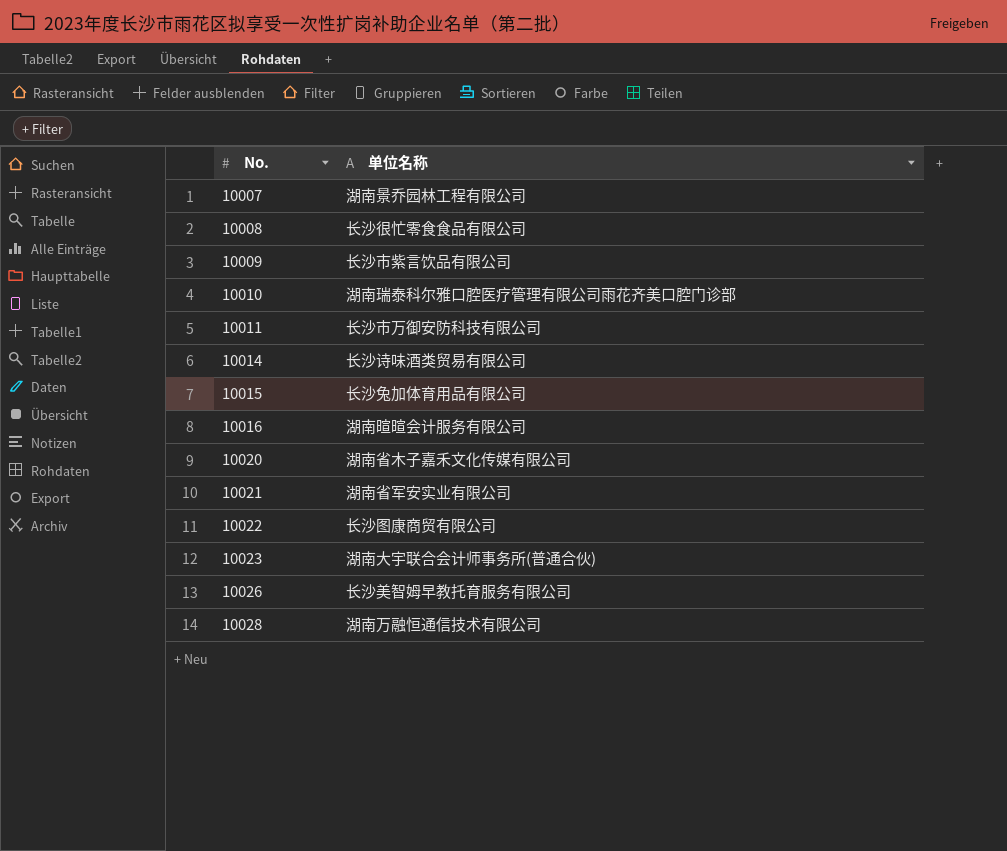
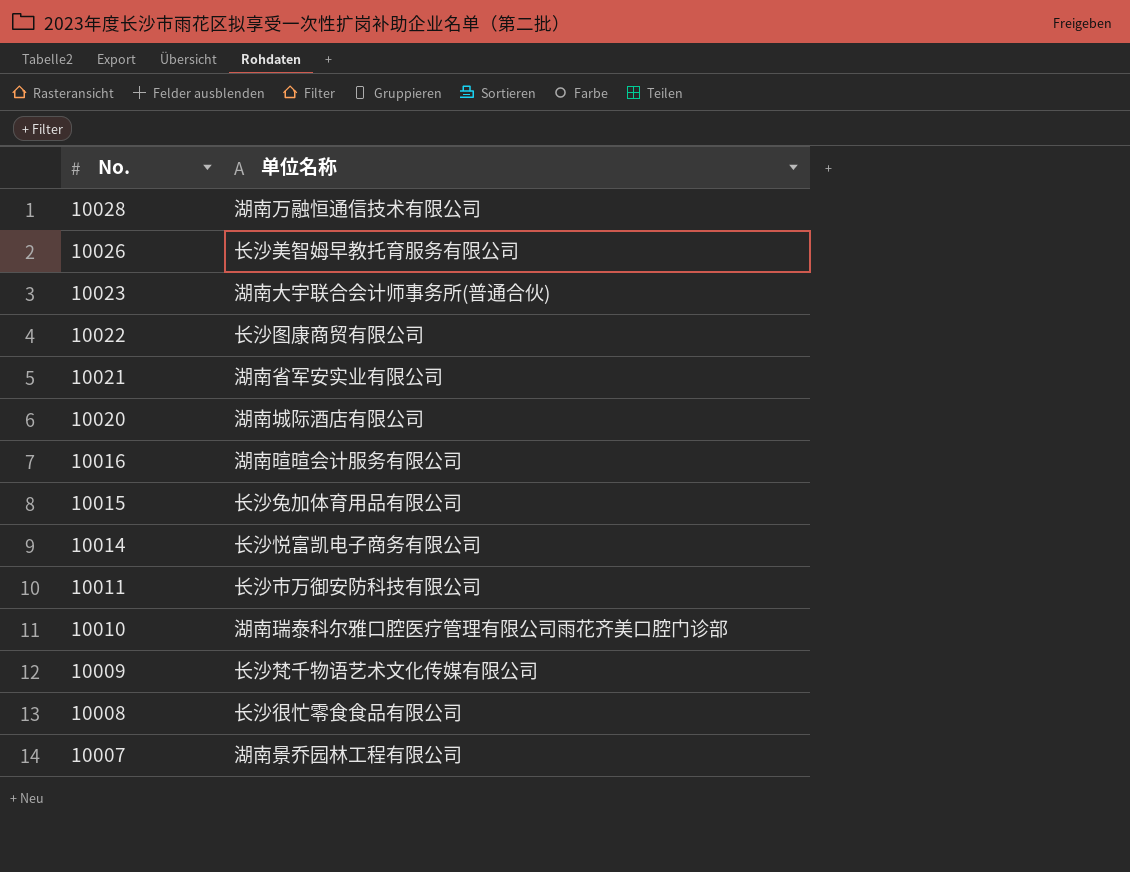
row order: No. ascending -> No. descending
10020 | 单位名称: 湖南省木子嘉禾文化传媒有限公司 -> 湖南城际酒店有限公司
10014 | 单位名称: 长沙诗味酒类贸易有限公司 -> 长沙悦富凯电子商务有限公司
10009 | 单位名称: 长沙市紫言饮品有限公司 -> 长沙梵千物语艺术文化传媒有限公司

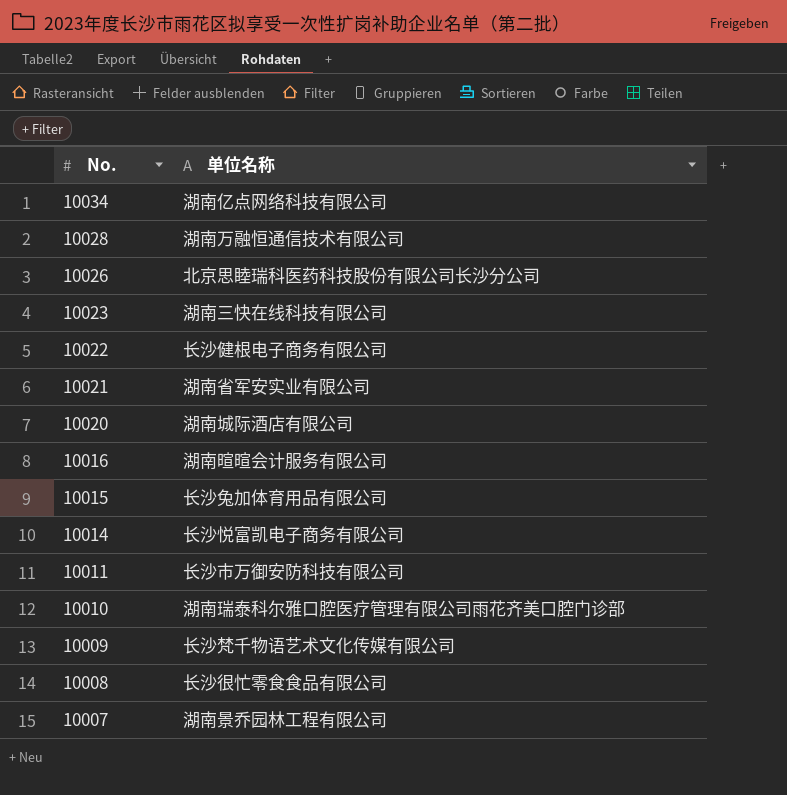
row 10034: none -> 湖南亿点网络科技有限公司
10026 | 单位名称: 长沙美智姆早教托育服务有限公司 -> 北京思睦瑞科医药科技股份有限公司长沙分公司
10023 | 单位名称: 湖南大宇联合会计师事务所(普通合伙) -> 湖南三快在线科技有限公司
10022 | 单位名称: 长沙图康商贸有限公司 -> 长沙健根电子商务有限公司

